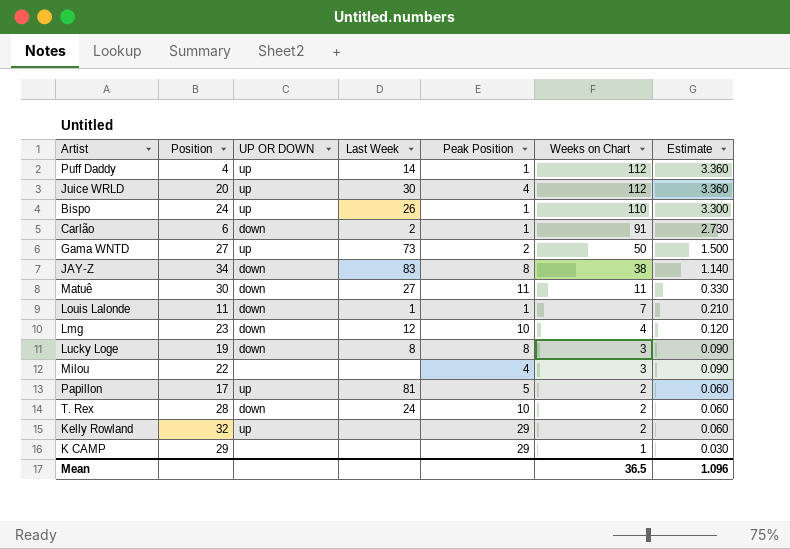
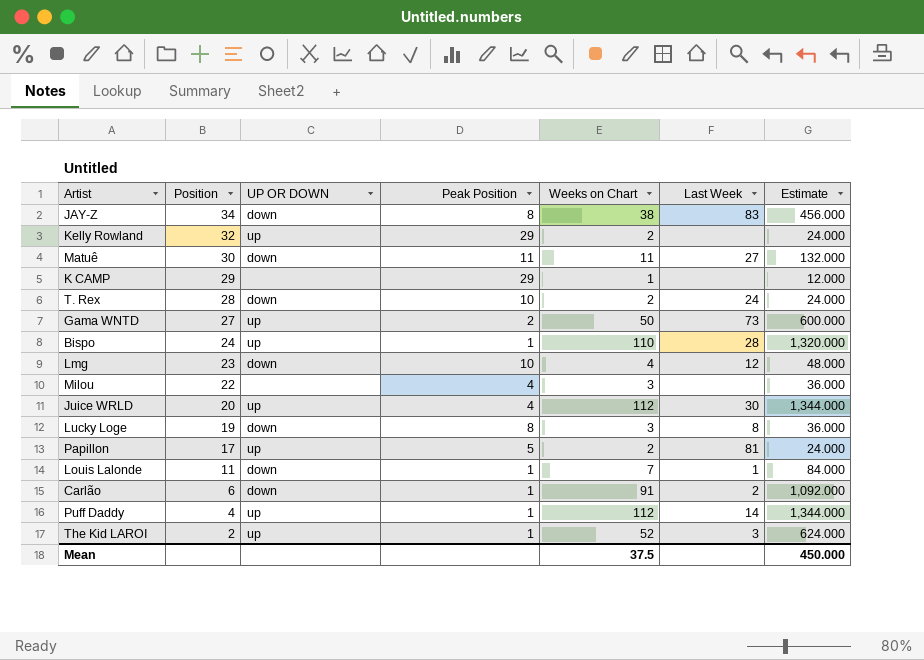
row order: Weeks on Chart descending -> Position descending
column Last Week | position: 4 -> 6
column Estimate | formula: [Weeks on Chart] * 0.03 -> [Weeks on Chart] * 12
Bispo | Last Week: 26 -> 28
row The Kid LAROI: none -> 2 | up | 1 | 52 | 3 | 624.000
Mean | Weeks on Chart: 36.5 -> 37.5
Mean | Estimate: 1.096 -> 450.000

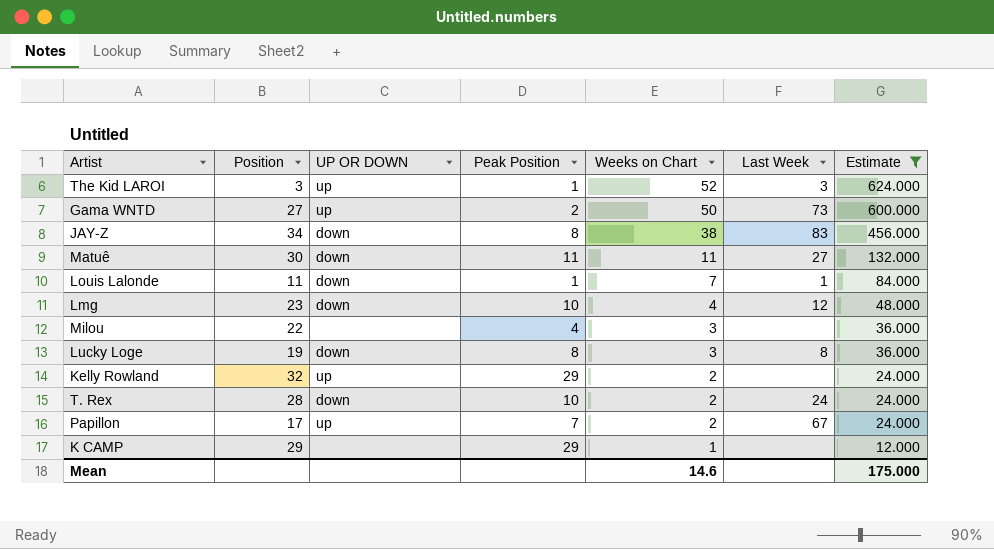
filter: none -> Estimate <= 624.000
row order: Position descending -> Weeks on Chart descending
The Kid LAROI | Position: 2 -> 3
Papillon | Peak Position: 5 -> 7
Papillon | Last Week: 81 -> 67
Mean | Weeks on Chart: 37.5 -> 14.6
Mean | Estimate: 450.000 -> 175.000

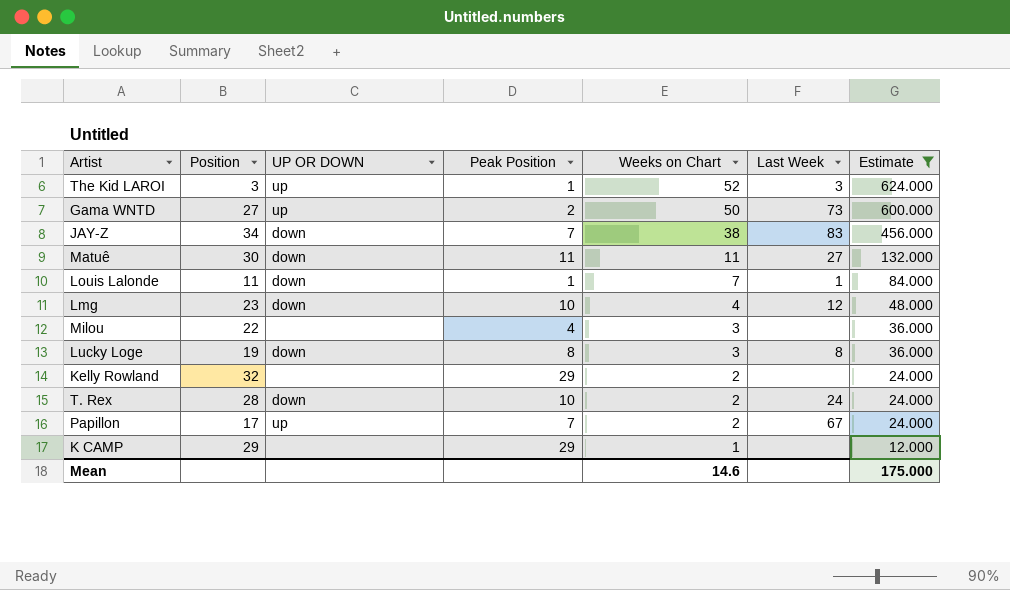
JAY-Z | Peak Position: 8 -> 7
Kelly Rowland | UP OR DOWN: up -> none

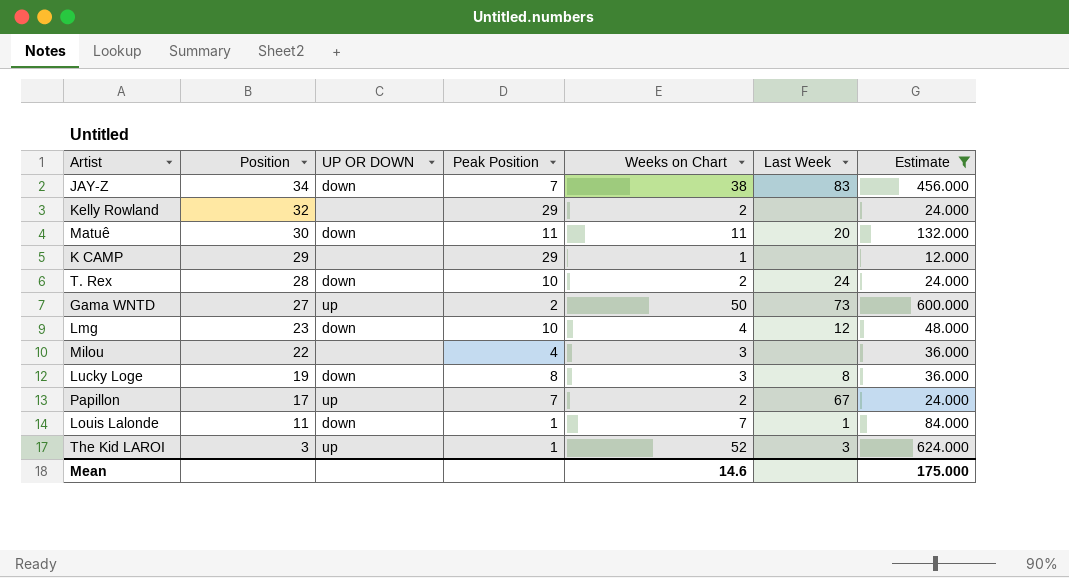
row order: Weeks on Chart descending -> Position descending
Matuê | Last Week: 27 -> 20

